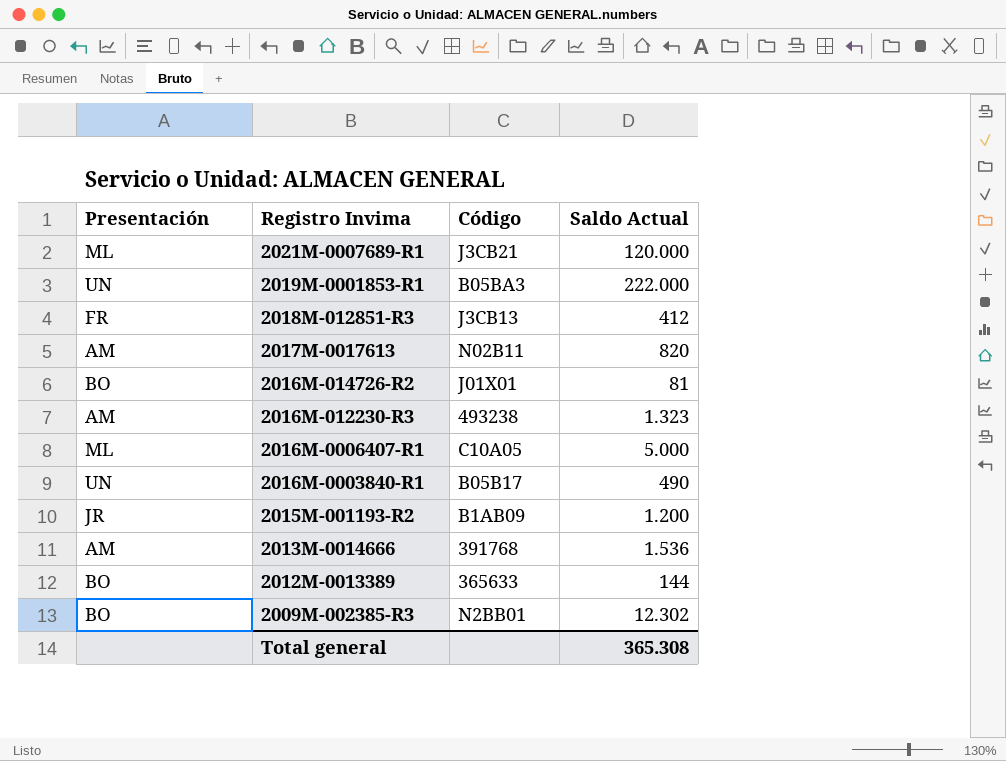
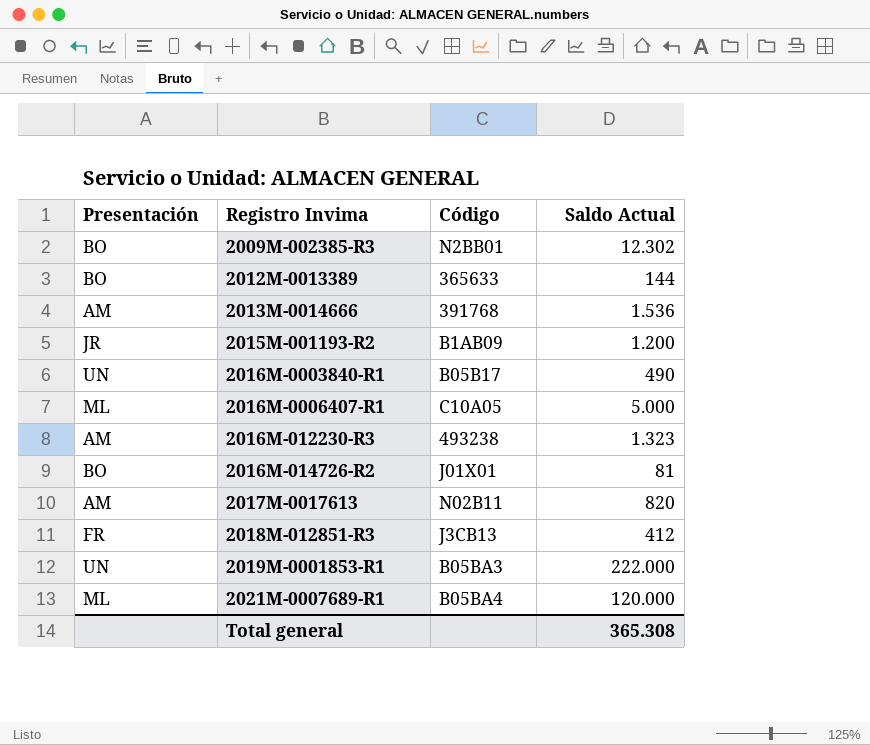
row order: Registro Invima descending -> Registro Invima ascending
2021M-0007689-R1 | Código: J3CB21 -> B05BA4

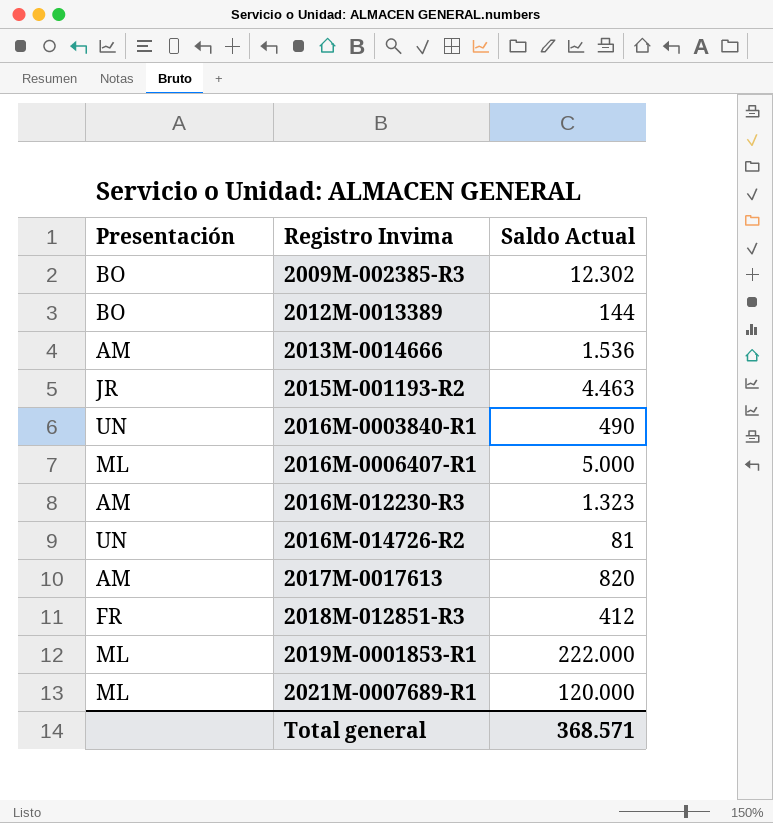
column Código | position: 3 -> none
2015M-001193-R2 | Saldo Actual: 1.200 -> 4.463
2016M-014726-R2 | Presentación: BO -> UN
2019M-0001853-R1 | Presentación: UN -> ML
Total general | Saldo Actual: 365.308 -> 368.571

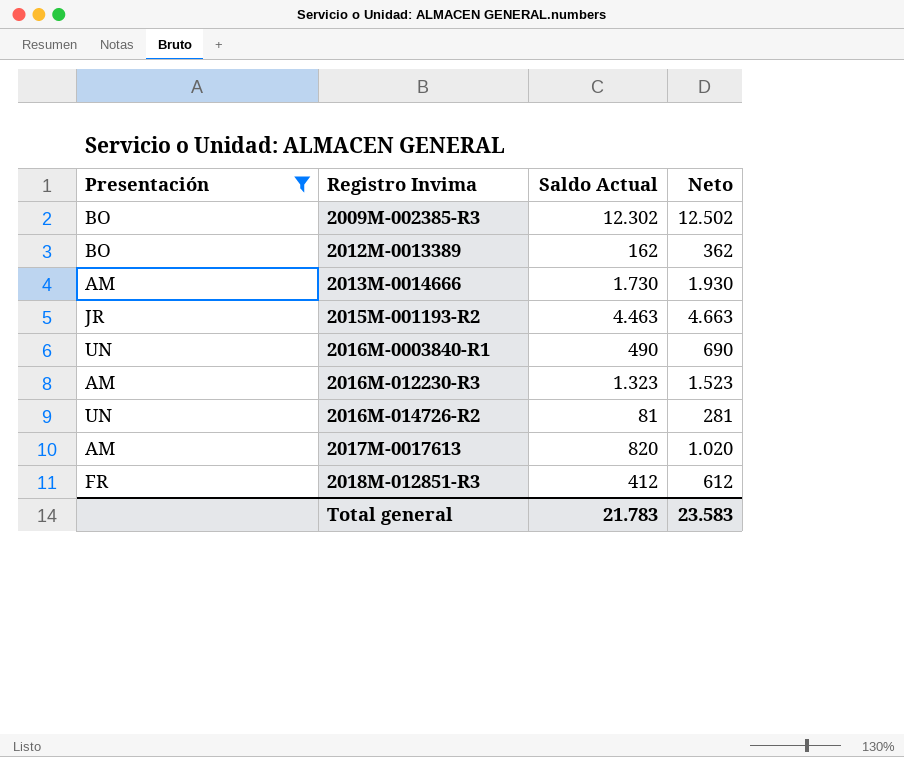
filter: none -> Presentación != ML
column Neto | formula: none -> [Saldo Actual] + 200
2012M-0013389 | Saldo Actual: 144 -> 162
2013M-0014666 | Saldo Actual: 1.536 -> 1.730
Total general | Saldo Actual: 368.571 -> 21.783

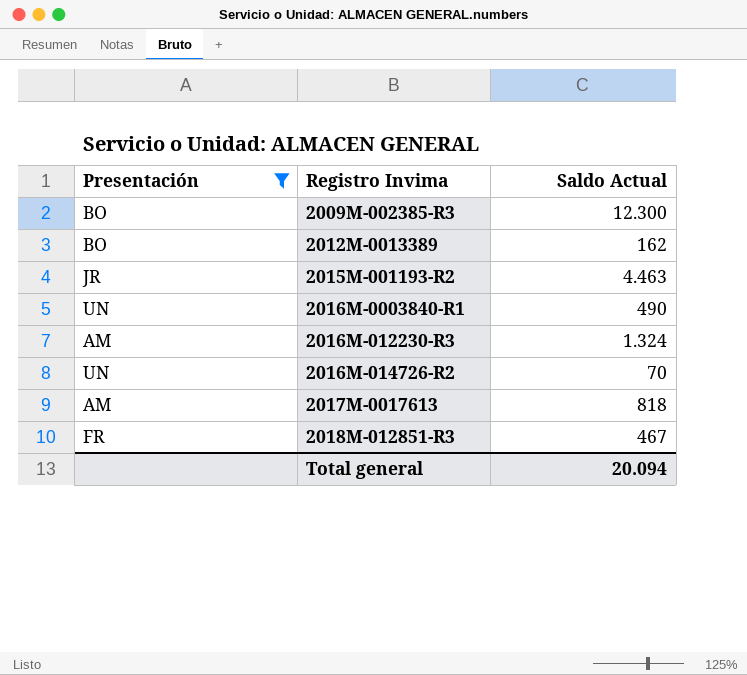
column Neto | formula: [Saldo Actual] + 200 -> none
row 2013M-0014666: AM | 1.730 | 1.930 -> none
2009M-002385-R3 | Saldo Actual: 12.302 -> 12.300
2016M-012230-R3 | Saldo Actual: 1.323 -> 1.324
2016M-014726-R2 | Saldo Actual: 81 -> 70
2017M-0017613 | Saldo Actual: 820 -> 818
2018M-012851-R3 | Saldo Actual: 412 -> 467
Total general | Saldo Actual: 21.783 -> 20.094

